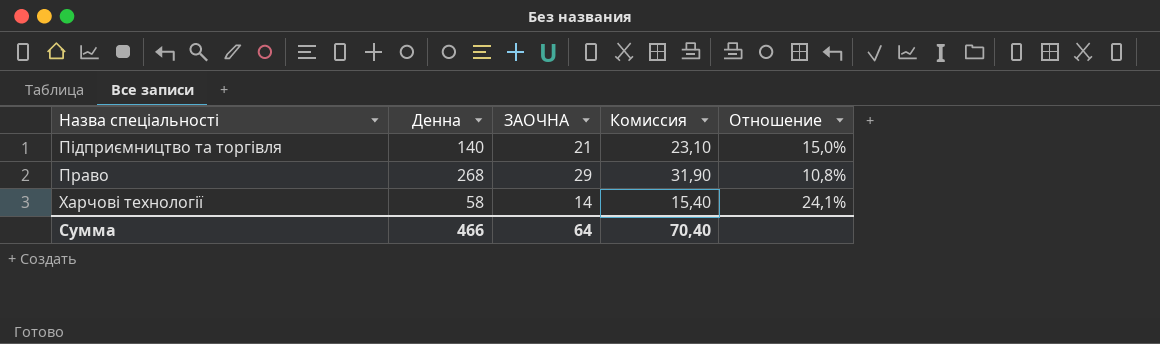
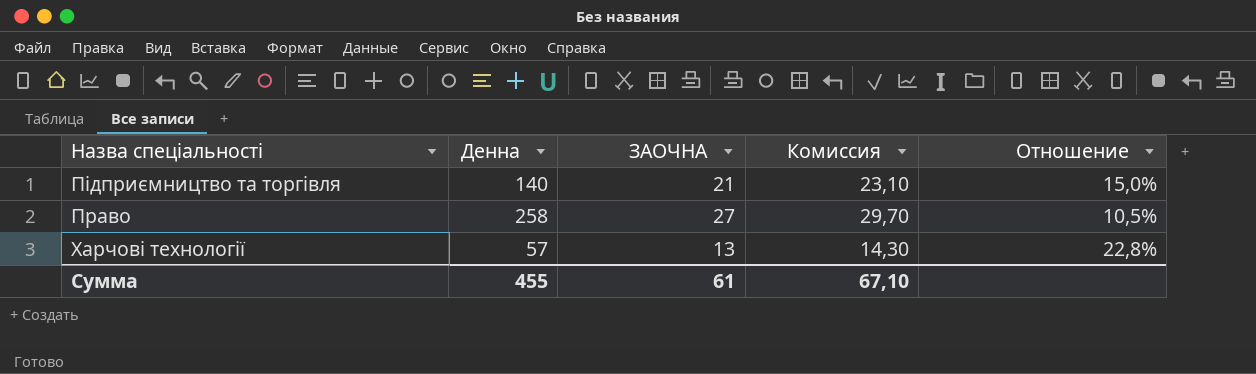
Право | Денна: 268 -> 258
Право | ЗАОЧНА: 29 -> 27
Право | Комиссия: 31,90 -> 29,70
Право | Отношение: 10,8% -> 10,5%
Харчові технології | Денна: 58 -> 57
Харчові технології | ЗАОЧНА: 14 -> 13
Харчові технології | Комиссия: 15,40 -> 14,30
Харчові технології | Отношение: 24,1% -> 22,8%
Сумма | Денна: 466 -> 455
Сумма | ЗАОЧНА: 64 -> 61
Сумма | Комиссия: 70,40 -> 67,10

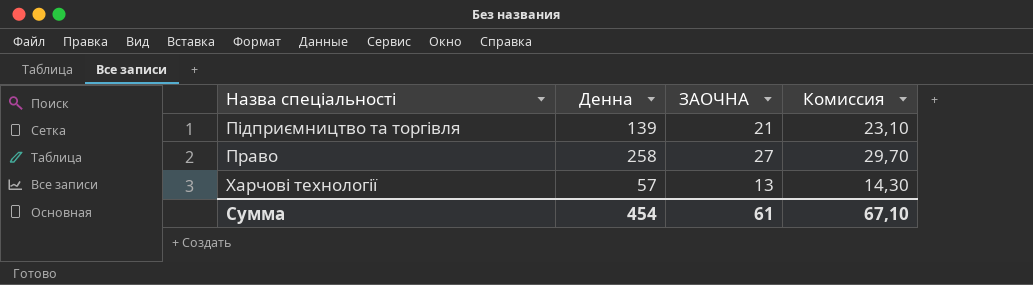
column Отношение | formula: [ЗАОЧНА] / [Денна] -> none
Підприємництво та торгівля | Денна: 140 -> 139
Сумма | Денна: 455 -> 454

